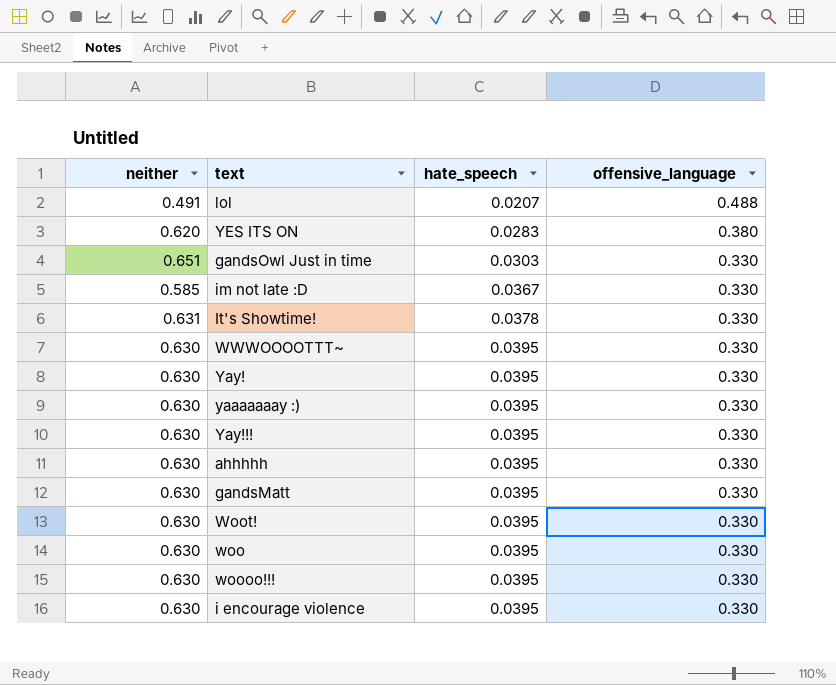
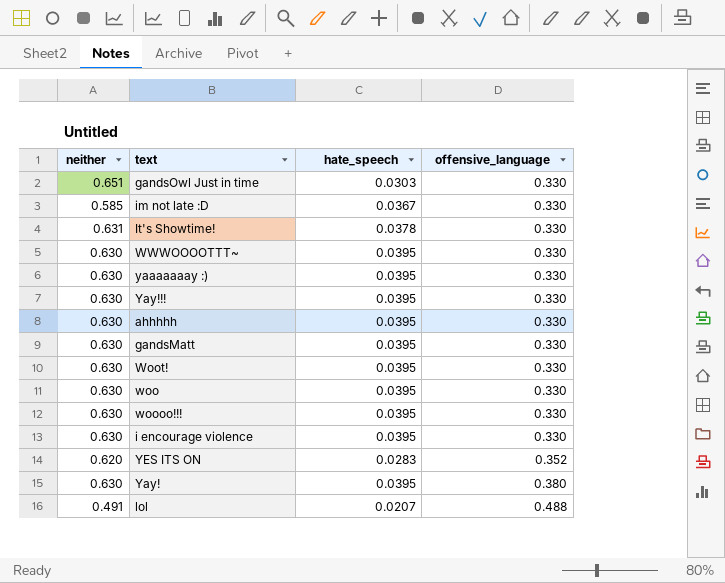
row order: hate_speech ascending -> offensive_language ascending
YES ITS ON | offensive_language: 0.380 -> 0.352
Yay! | offensive_language: 0.330 -> 0.380

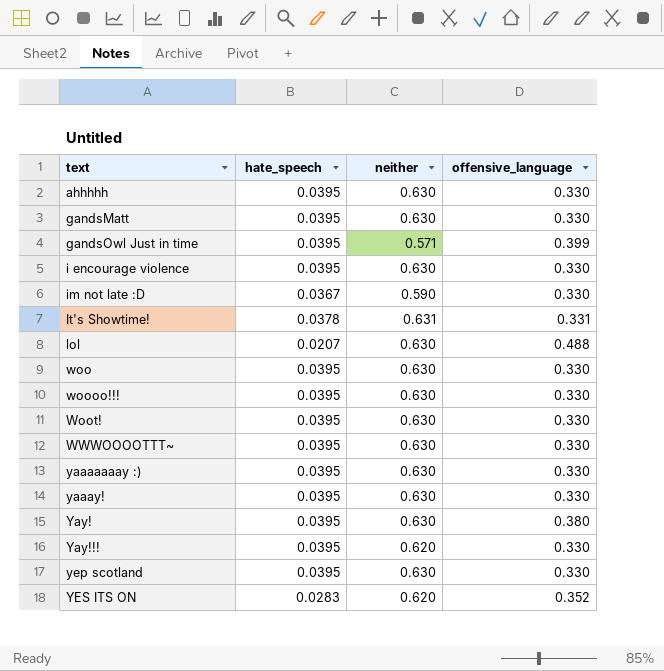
row order: offensive_language ascending -> text ascending
column neither | position: 1 -> 3
gandsOwl Just in time | hate_speech: 0.0303 -> 0.0395
gandsOwl Just in time | neither: 0.651 -> 0.571
gandsOwl Just in time | offensive_language: 0.330 -> 0.399
im not late :D | neither: 0.585 -> 0.590
It's Showtime! | offensive_language: 0.330 -> 0.331
lol | neither: 0.491 -> 0.630
row yaaay!: none -> 0.0395 | 0.630 | 0.330
Yay!!! | neither: 0.630 -> 0.620
row yep scotland: none -> 0.0395 | 0.630 | 0.330

